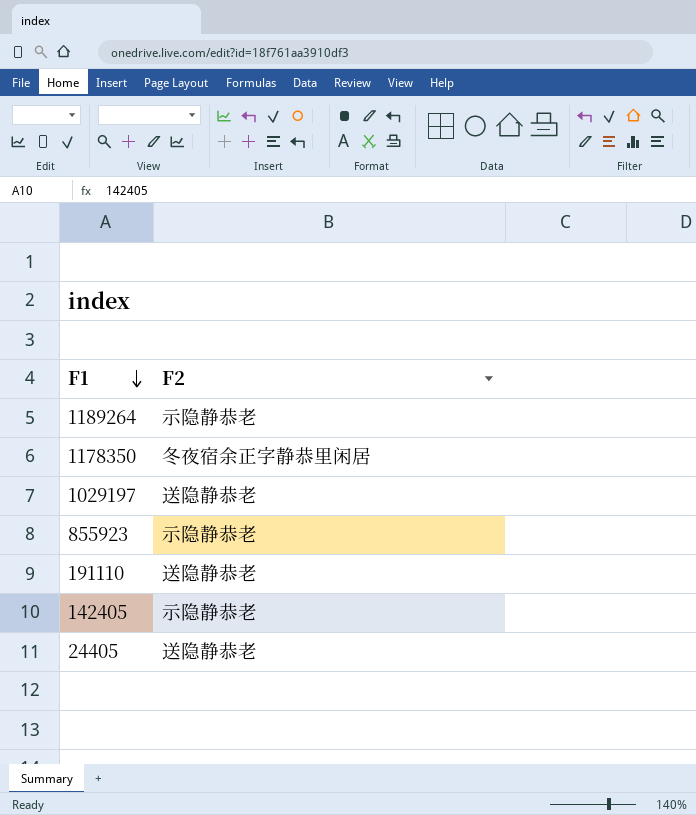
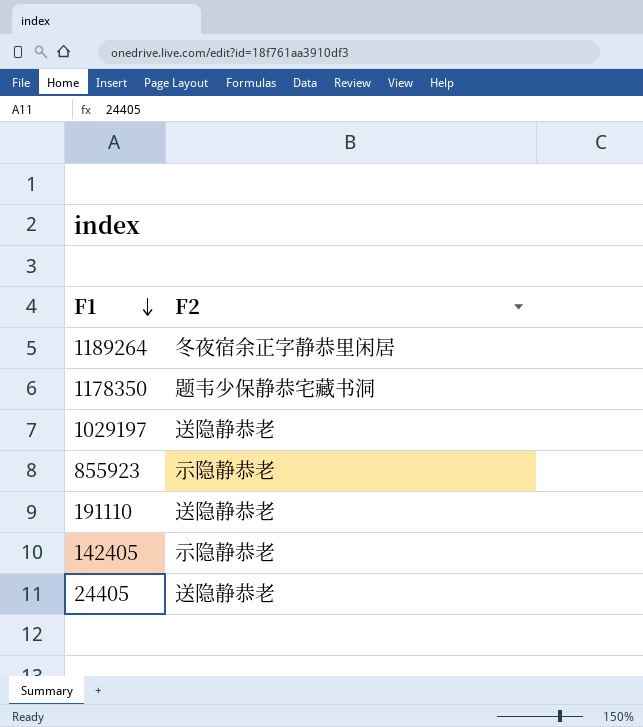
1189264 | F2: 示隐静恭老 -> 冬夜宿余正字静恭里闲居
1178350 | F2: 冬夜宿余正字静恭里闲居 -> 题韦少保静恭宅藏书洞

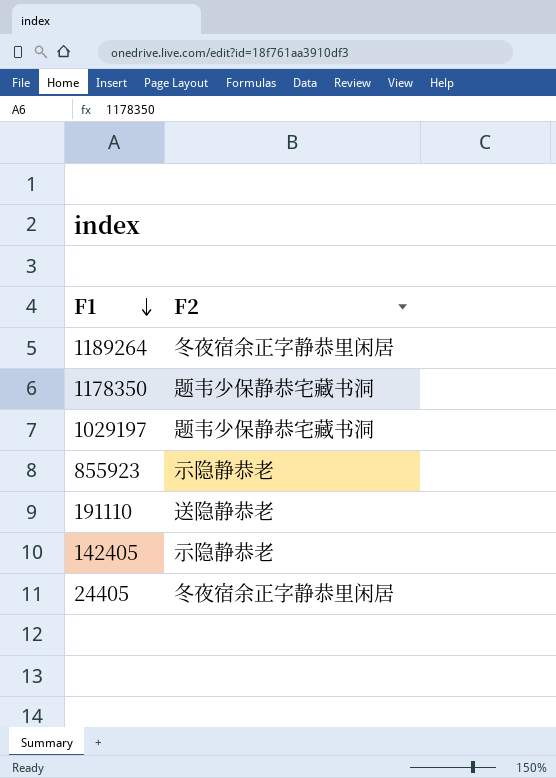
1029197 | F2: 送隐静恭老 -> 题韦少保静恭宅藏书洞
24405 | F2: 送隐静恭老 -> 冬夜宿余正字静恭里闲居

